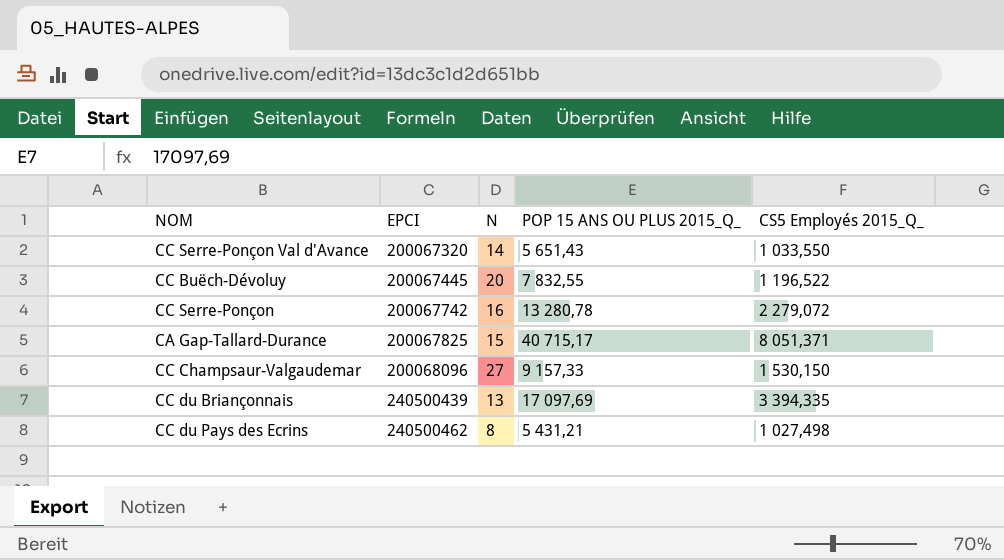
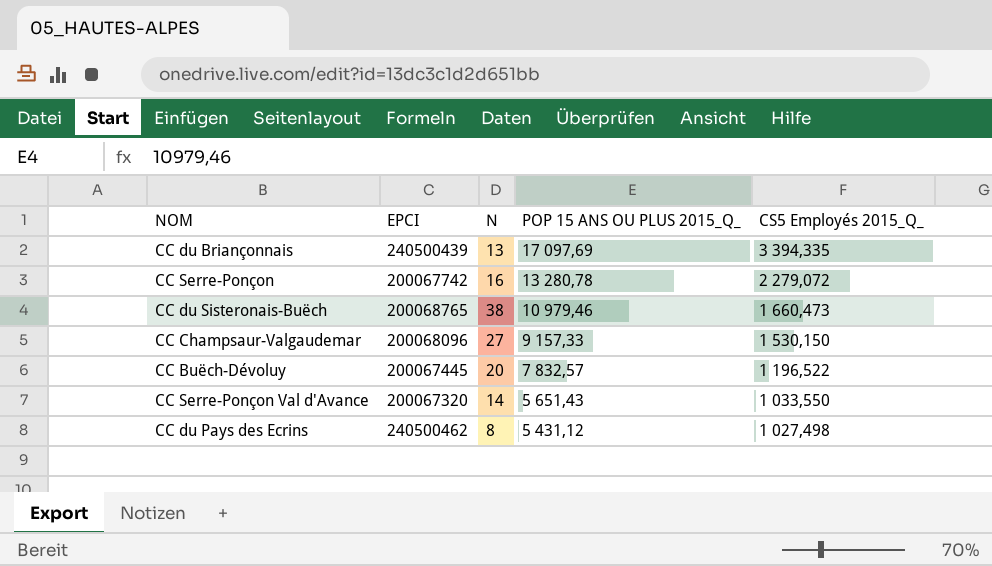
row order: EPCI ascending -> POP 15 ANS OU PLUS 2015_Q_ descending
row CA Gap-Tallard-Durance: 200067825 | 15 | 40 715,17 | 8 051,371 -> none
row CC du Sisteronais-Buëch: none -> 200068765 | 38 | 10 979,46 | 1 660,473
CC Buëch-Dévoluy | POP 15 ANS OU PLUS 2015_Q_: 7 832,55 -> 7 832,57
CC du Pays des Ecrins | POP 15 ANS OU PLUS 2015_Q_: 5 431,21 -> 5 431,12

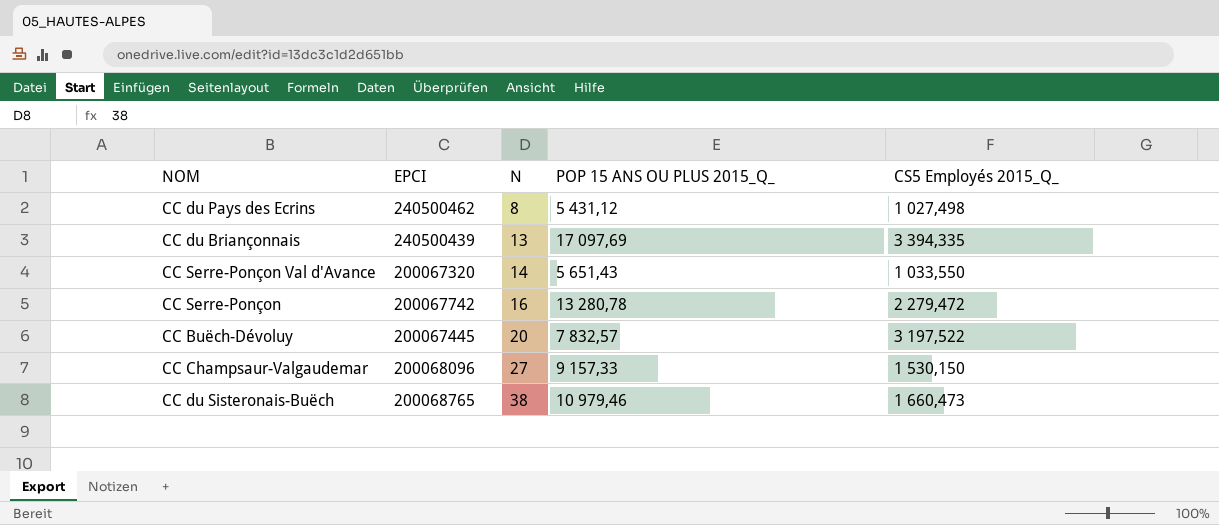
row order: POP 15 ANS OU PLUS 2015_Q_ descending -> N ascending
CC Serre-Ponçon | CS5 Employés 2015_Q_: 2 279,072 -> 2 279,472
CC Buëch-Dévoluy | CS5 Employés 2015_Q_: 1 196,522 -> 3 197,522

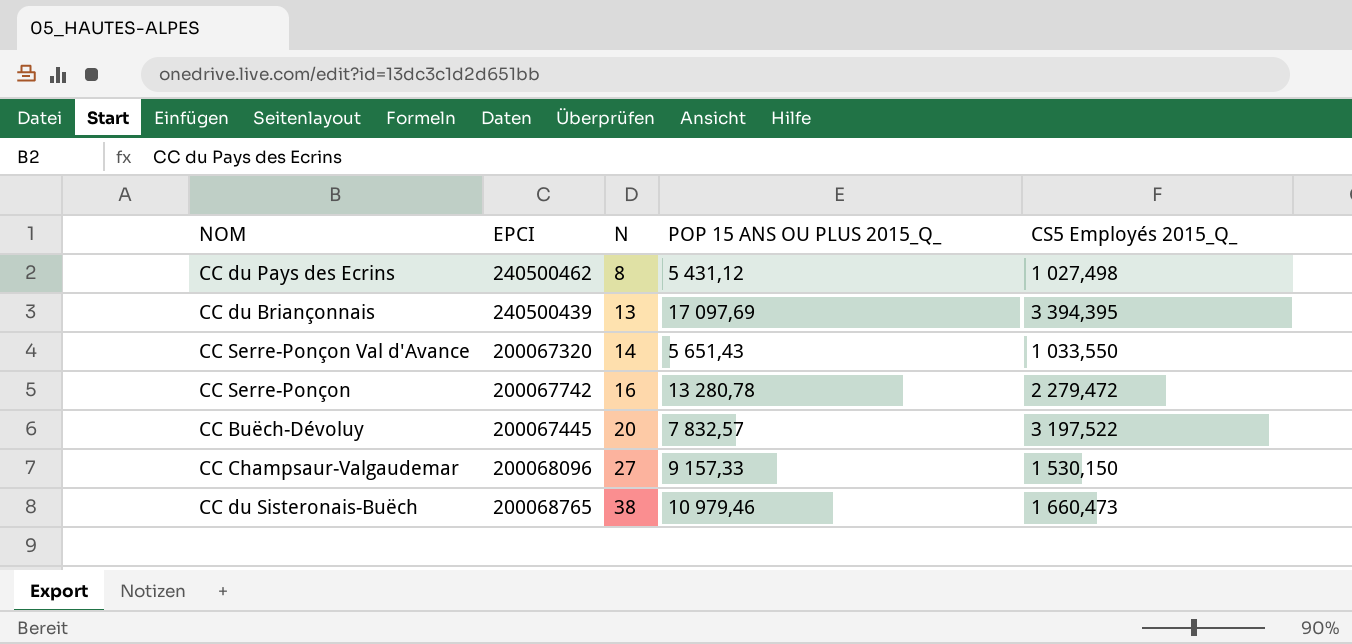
CC du Briançonnais | CS5 Employés 2015_Q_: 3 394,335 -> 3 394,395

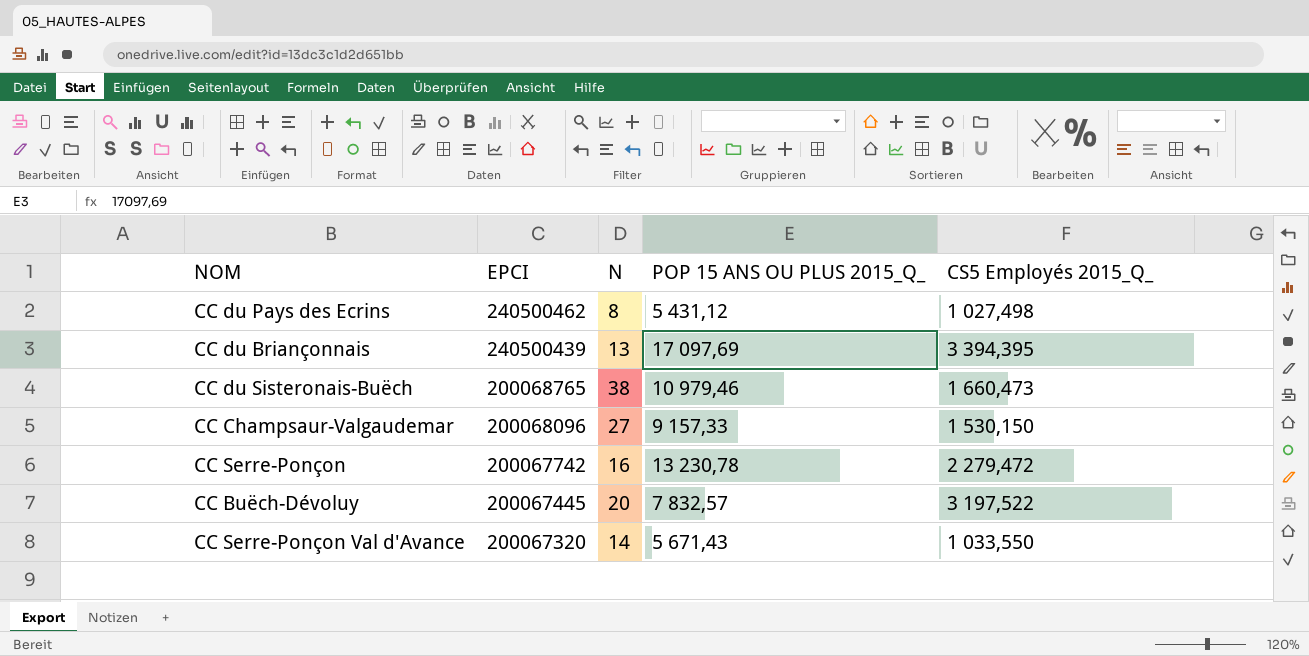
row order: N ascending -> EPCI descending
CC Serre-Ponçon | POP 15 ANS OU PLUS 2015_Q_: 13 280,78 -> 13 230,78
CC Serre-Ponçon Val d'Avance | POP 15 ANS OU PLUS 2015_Q_: 5 651,43 -> 5 671,43

